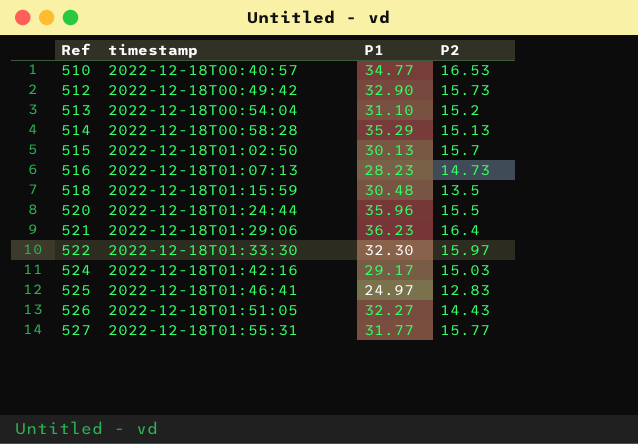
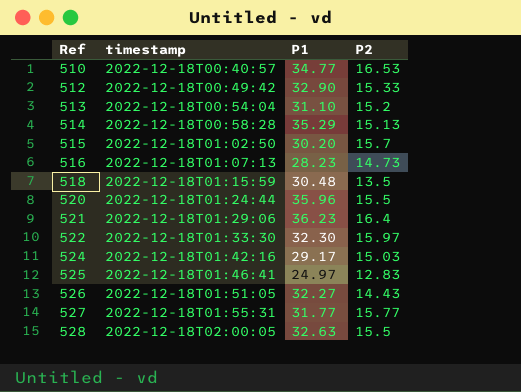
512 | P2: 15.73 -> 15.33
515 | P1: 30.13 -> 30.20
row 528: none -> 2022-12-18T02:00:05 | 32.63 | 15.5

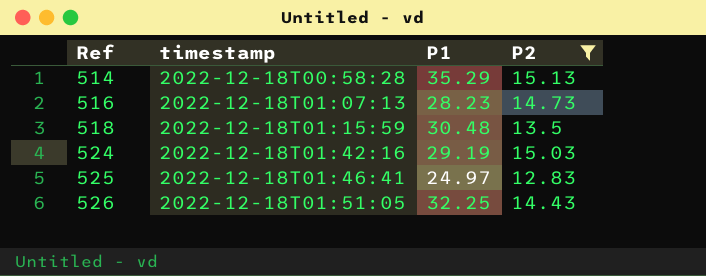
filter: none -> P2 <= 15.13
524 | P1: 29.17 -> 29.19
526 | P1: 32.27 -> 32.25

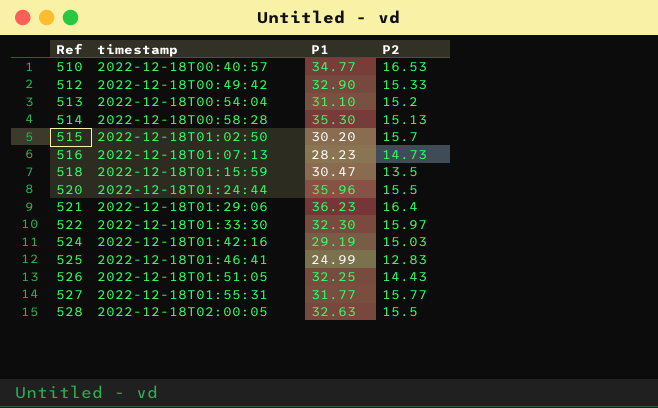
filter: P2 <= 15.13 -> none
514 | P1: 35.29 -> 35.30
518 | P1: 30.48 -> 30.47
525 | P1: 24.97 -> 24.99

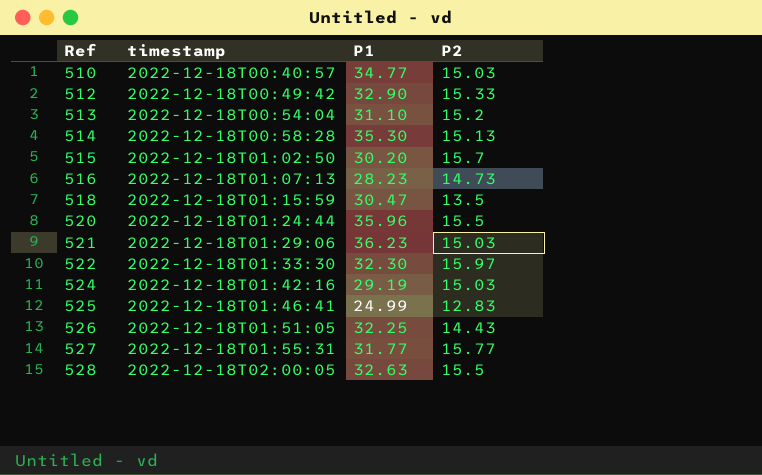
510 | P2: 16.53 -> 15.03
521 | P2: 16.4 -> 15.03

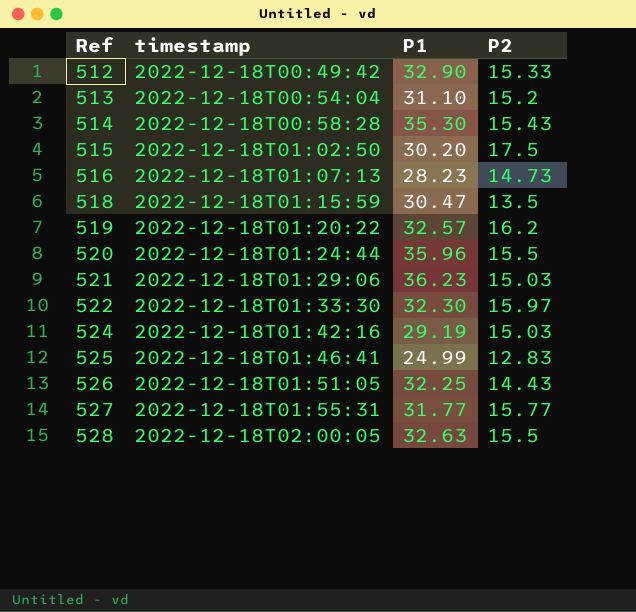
row 510: 2022-12-18T00:40:57 | 34.77 | 15.03 -> none
514 | P2: 15.13 -> 15.43
515 | P2: 15.7 -> 17.5
row 519: none -> 2022-12-18T01:20:22 | 32.57 | 16.2

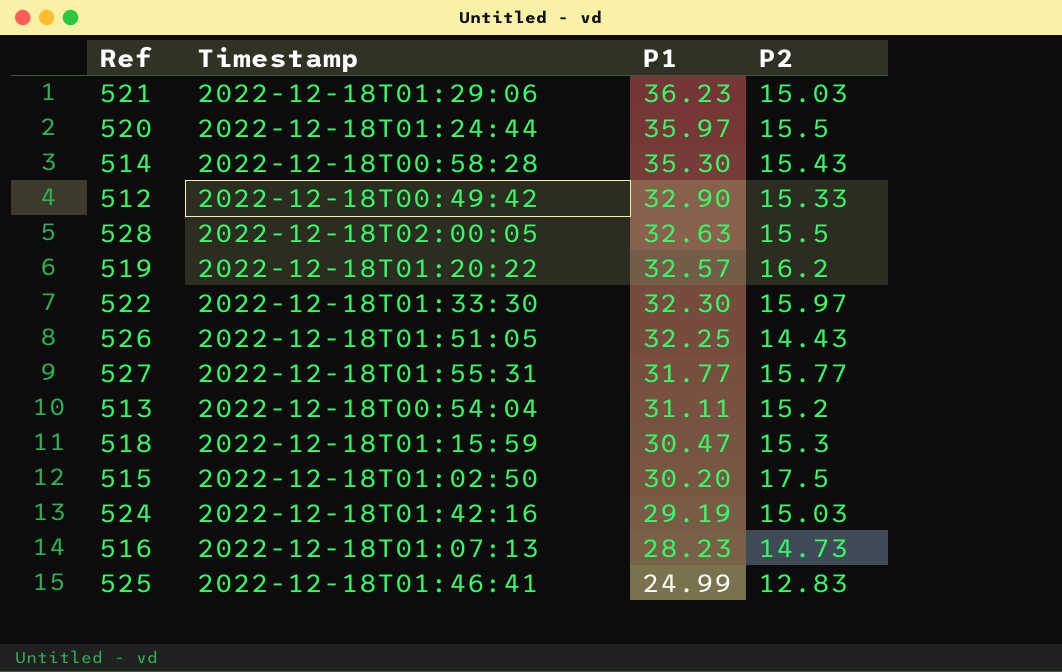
row order: Ref ascending -> P1 descending
column name: timestamp -> Timestamp
520 | P1: 35.96 -> 35.97
513 | P1: 31.10 -> 31.11
518 | P2: 13.5 -> 15.3

